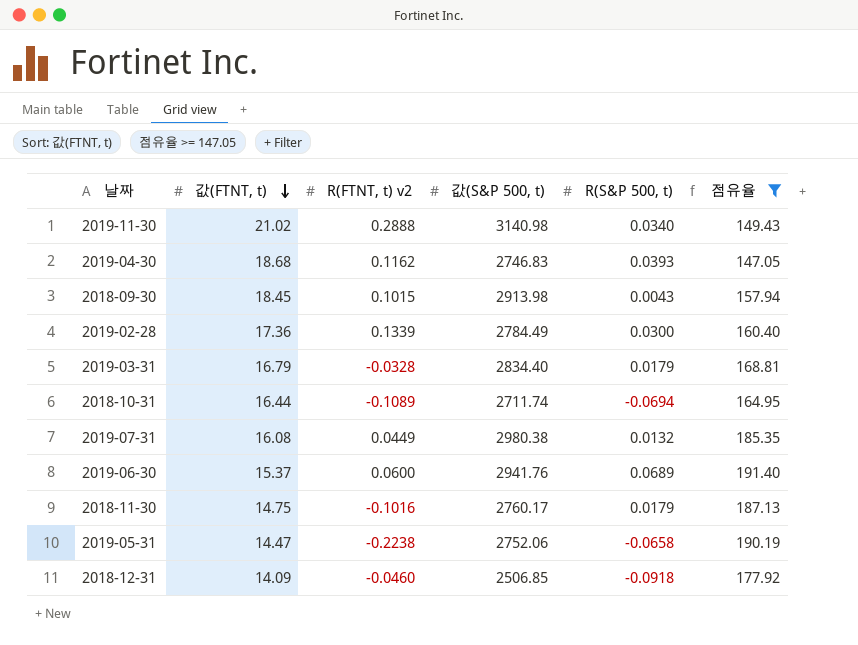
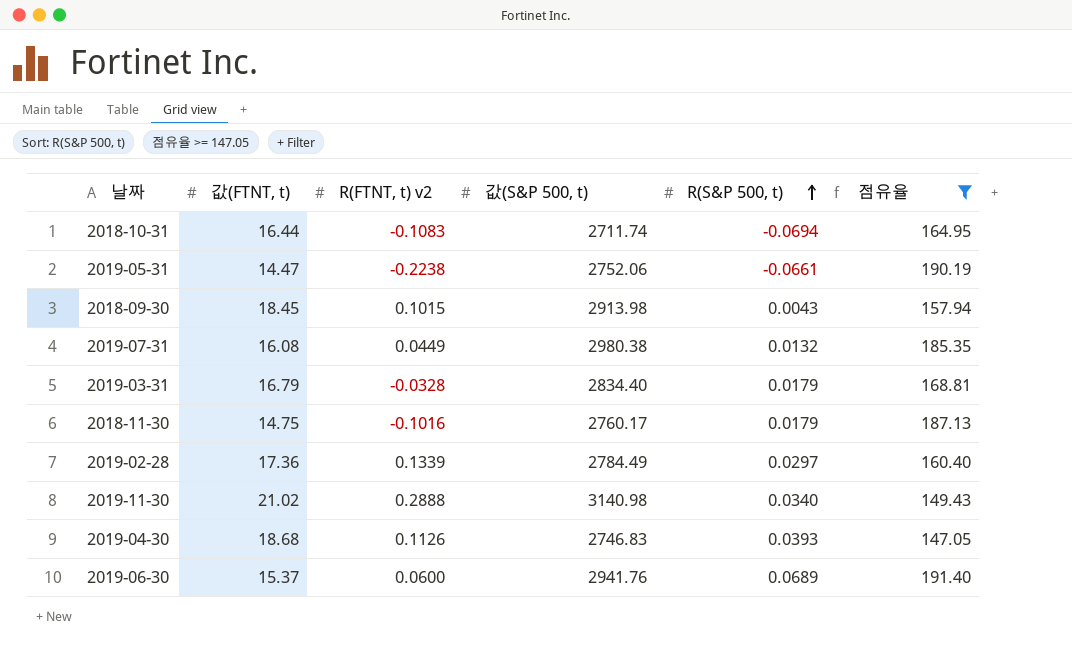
row order: 값(FTNT, t) descending -> R(S&P 500, t) ascending
row 2018-12-31: 14.09 | -0.0460 | 2506.85 | -0.0918 | 177.92 -> none
2018-10-31 | R(FTNT, t) v2: -0.1089 -> -0.1083
2019-05-31 | R(S&P 500, t): -0.0658 -> -0.0661
2019-02-28 | R(S&P 500, t): 0.0300 -> 0.0297
2019-04-30 | R(FTNT, t) v2: 0.1162 -> 0.1126

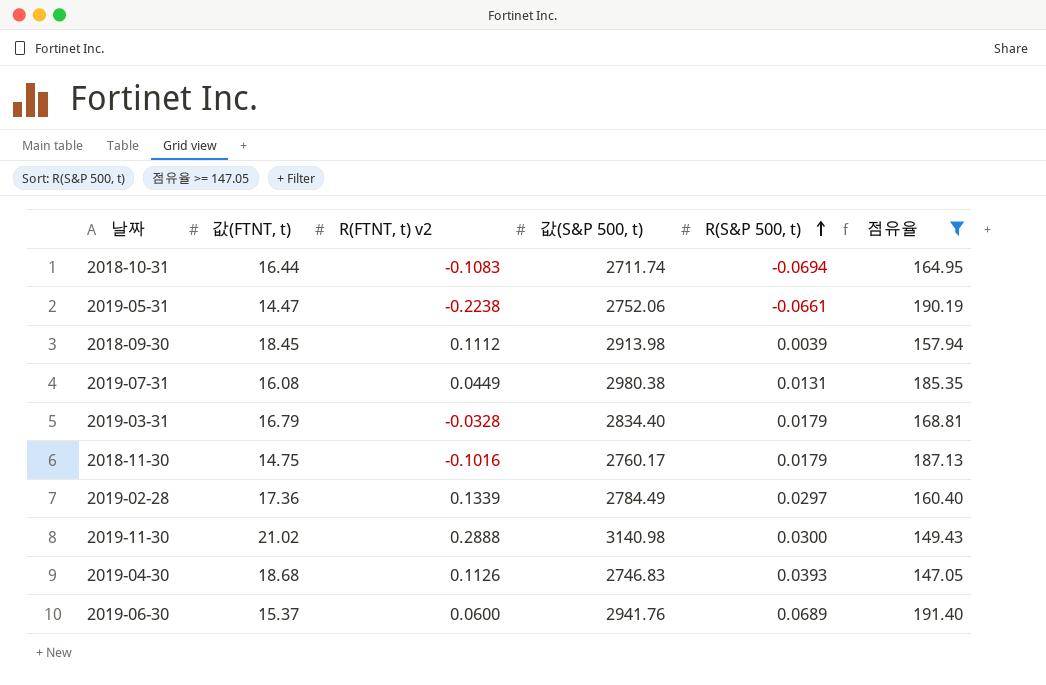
2018-09-30 | R(FTNT, t) v2: 0.1015 -> 0.1112
2018-09-30 | R(S&P 500, t): 0.0043 -> 0.0039
2019-07-31 | R(S&P 500, t): 0.0132 -> 0.0131
2019-11-30 | R(S&P 500, t): 0.0340 -> 0.0300

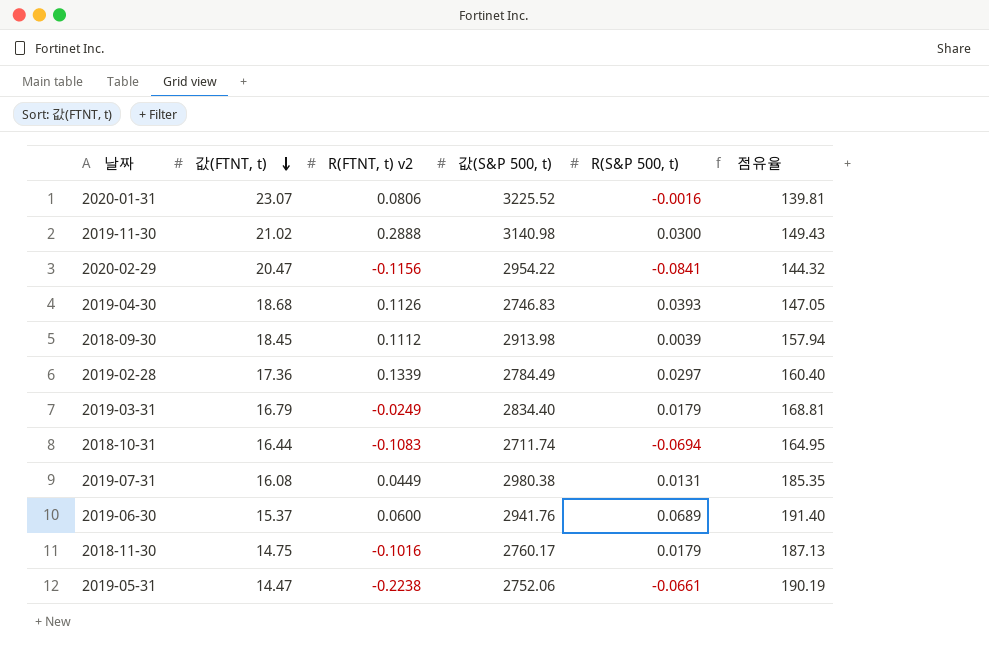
filter: 점유율 >= 147.05 -> none
row order: R(S&P 500, t) ascending -> 값(FTNT, t) descending
2019-03-31 | R(FTNT, t) v2: -0.0328 -> -0.0249

